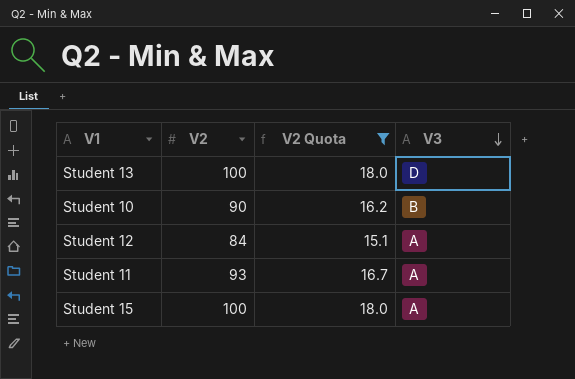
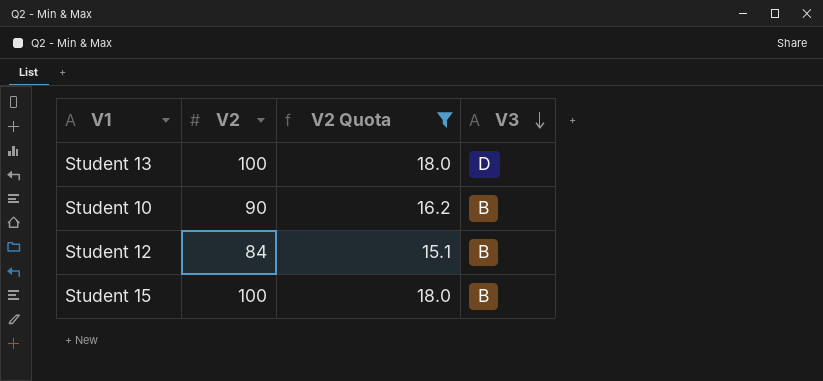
row Student 11: 93 | 16.7 | A -> none
Student 12 | V3: A -> B
Student 15 | V3: A -> B

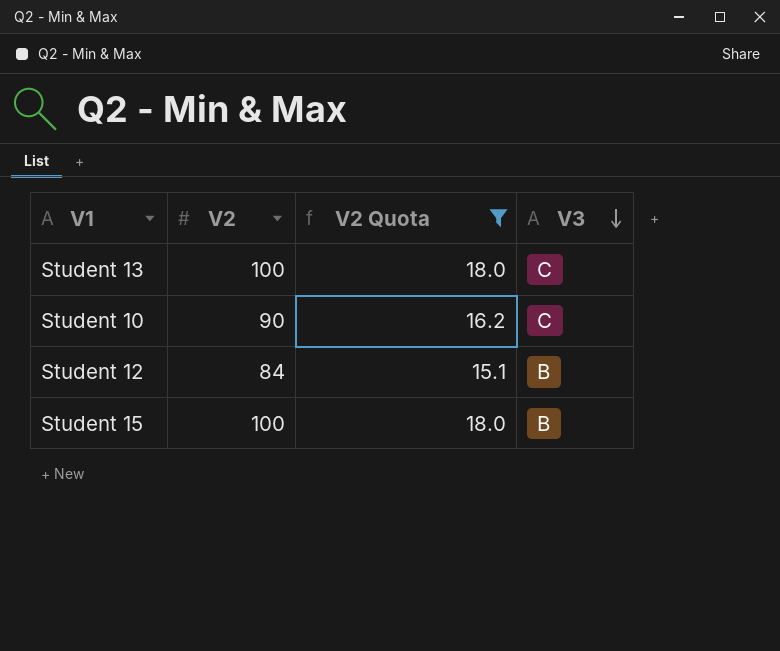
Student 13 | V3: D -> C
Student 10 | V3: B -> C

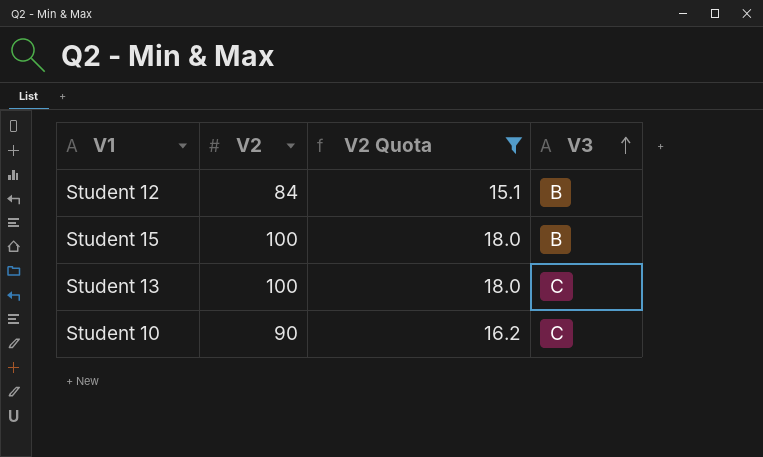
row order: V3 descending -> V3 ascending

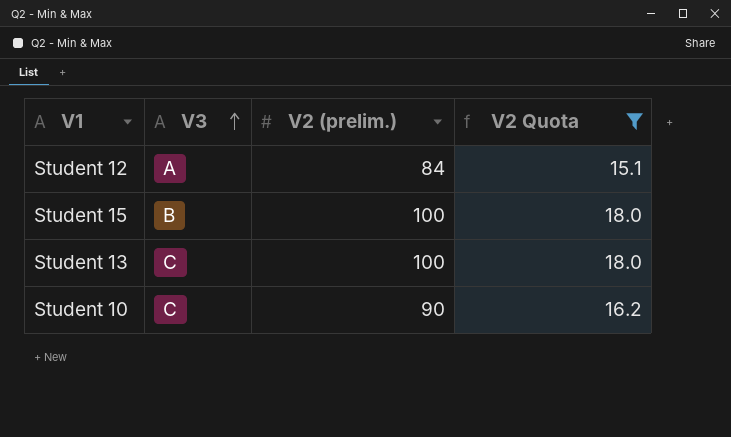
column V3 | position: 4 -> 2
column name: V2 -> V2 (prelim.)
Student 12 | V3: B -> A

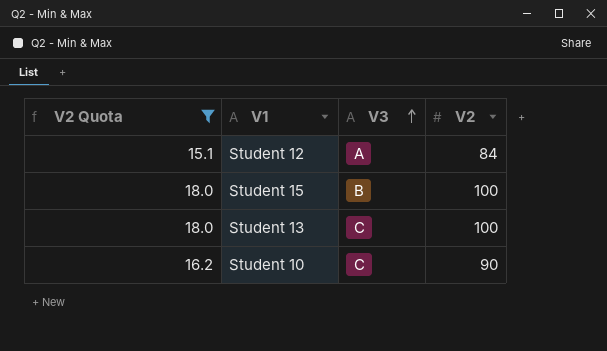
column V2 Quota | position: 4 -> 1
column name: V2 (prelim.) -> V2

